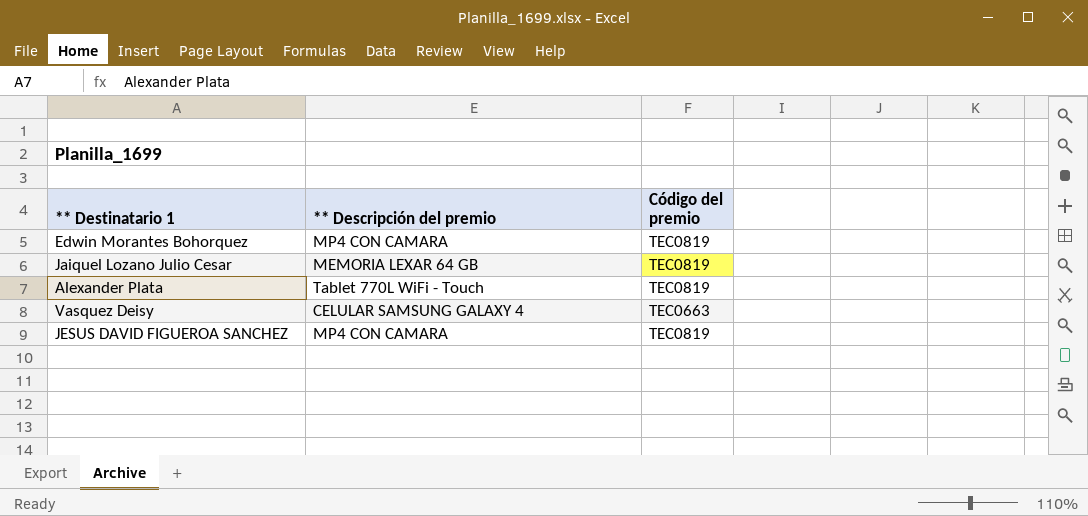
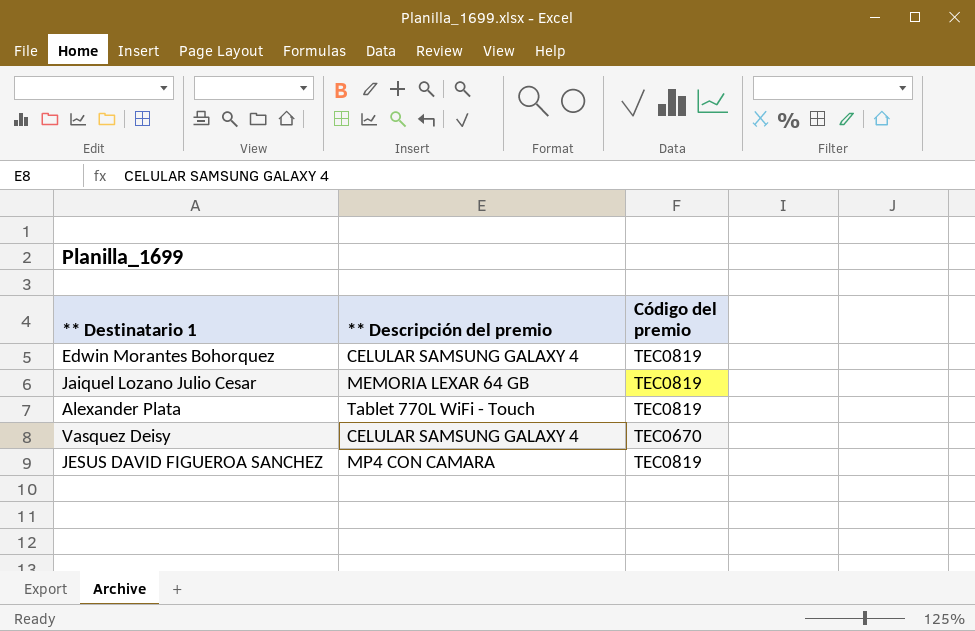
Edwin Morantes Bohorquez | ** Descripción del premio: MP4 CON CAMARA -> CELULAR SAMSUNG GALAXY 4
Vasquez Deisy | Código del premio: TEC0663 -> TEC0670

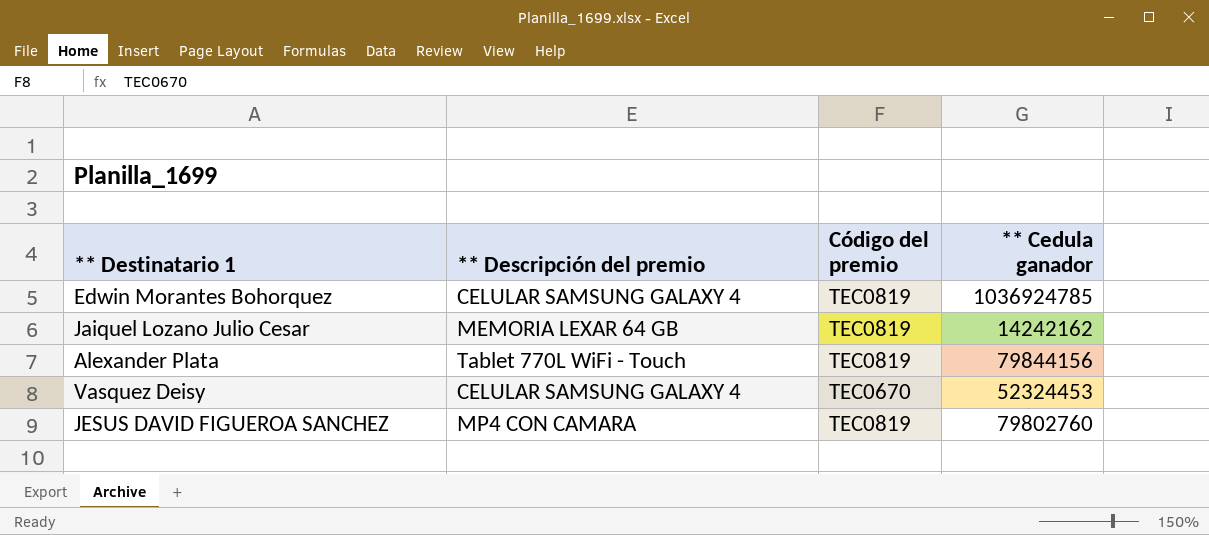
column ** Cedula ganador | position: none -> 4

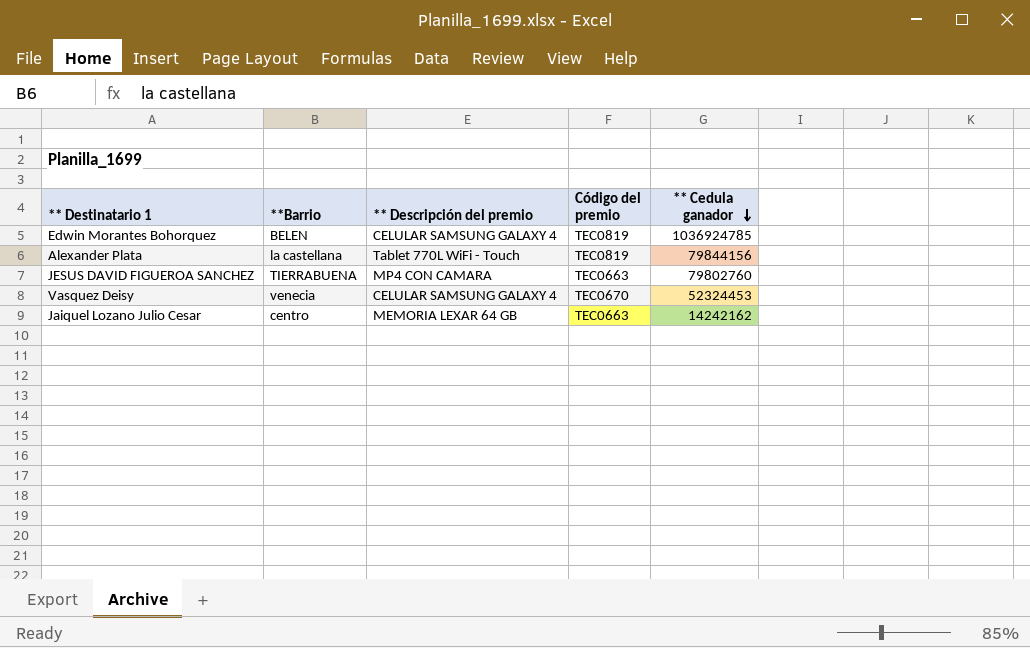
row order: none -> ** Cedula ganador descending
column **Barrio | position: none -> 2
JESUS DAVID FIGUEROA SANCHEZ | Código del premio: TEC0819 -> TEC0663
Jaiquel Lozano Julio Cesar | Código del premio: TEC0819 -> TEC0663

